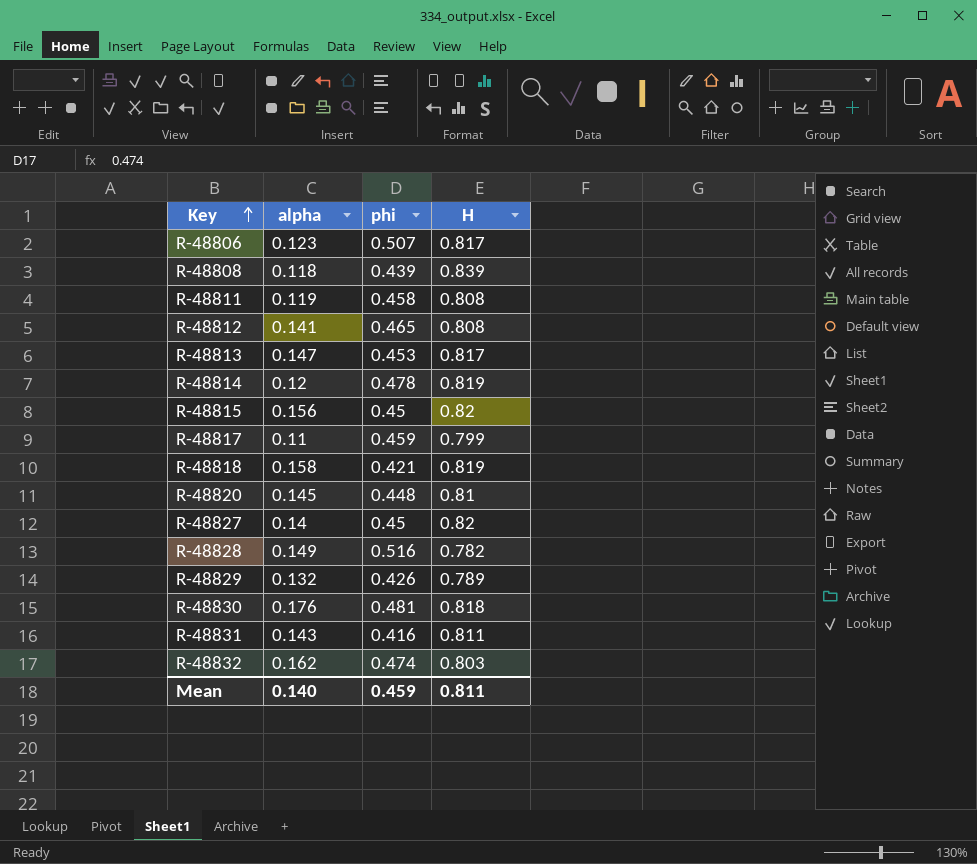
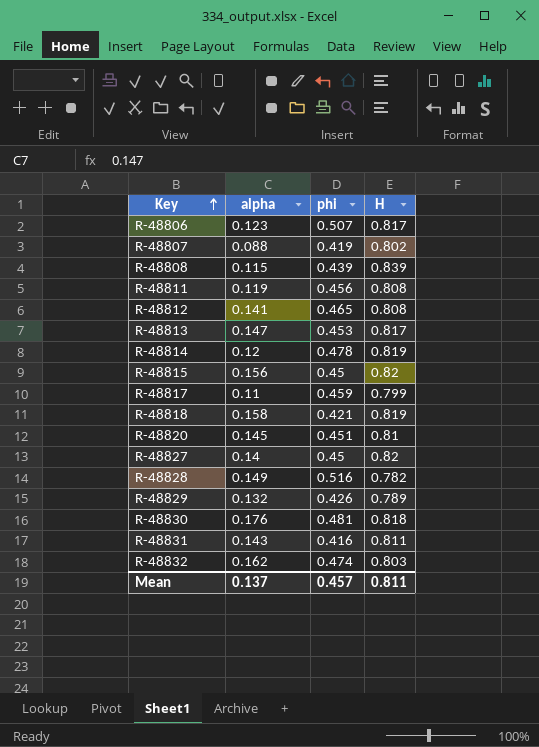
row R-48807: none -> 0.088 | 0.419 | 0.802
R-48808 | alpha: 0.118 -> 0.115
R-48811 | phi: 0.458 -> 0.456
R-48820 | phi: 0.448 -> 0.451
Mean | alpha: 0.140 -> 0.137
Mean | phi: 0.459 -> 0.457

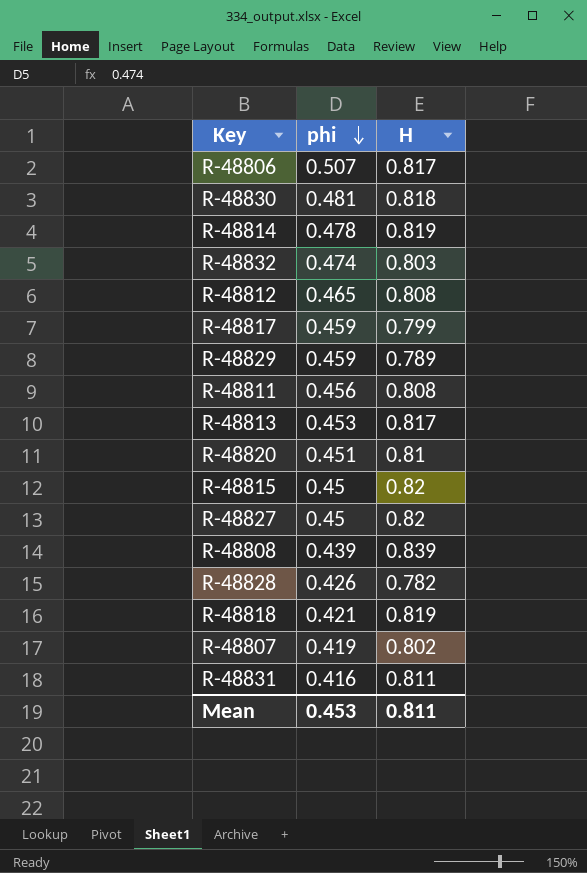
row order: Key ascending -> phi descending
column alpha | position: 2 -> none
R-48829 | phi: 0.426 -> 0.459
R-48828 | phi: 0.516 -> 0.426
Mean | phi: 0.457 -> 0.453

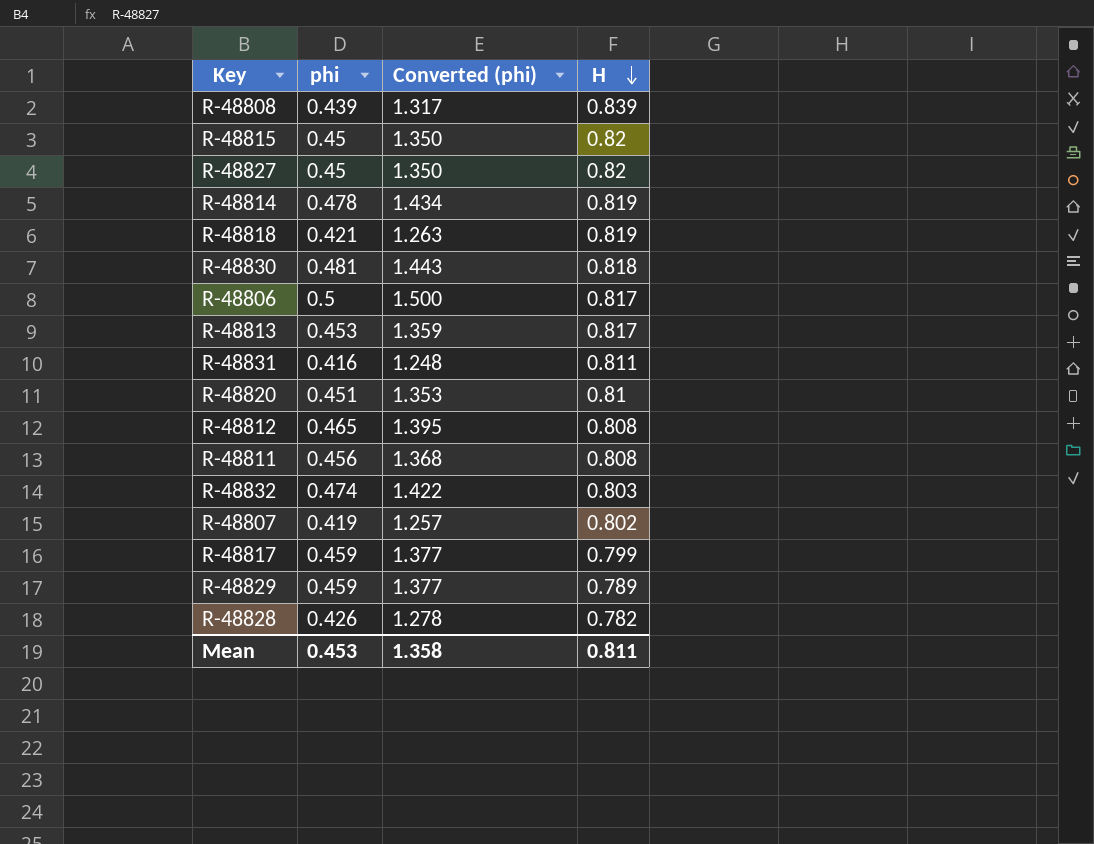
row order: phi descending -> H descending
column Converted (phi) | formula: none -> [phi] * 3
R-48806 | phi: 0.507 -> 0.5

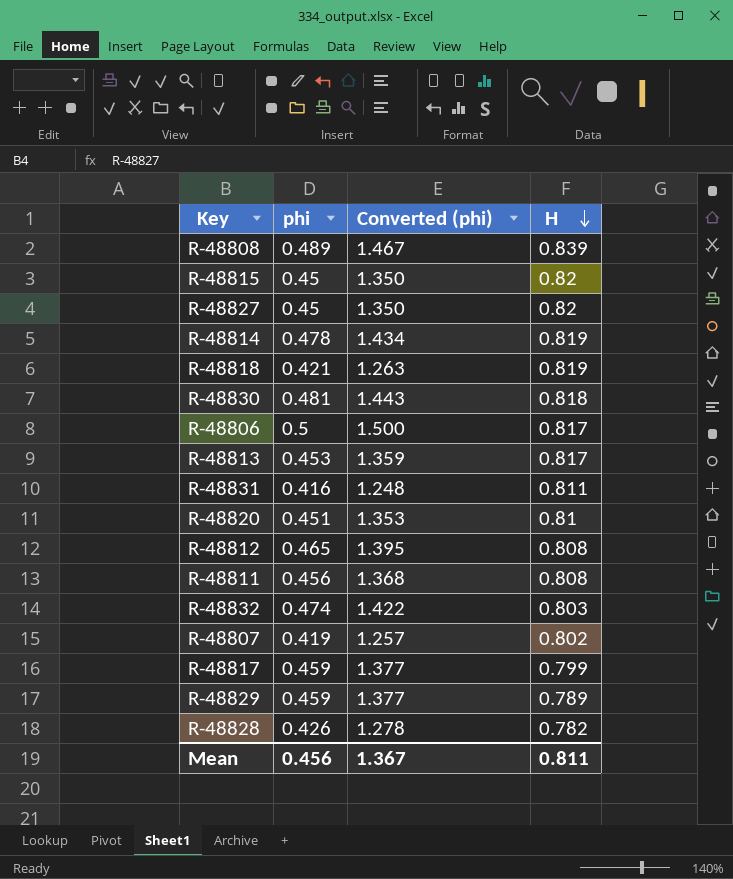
R-48808 | phi: 0.439 -> 0.489
R-48808 | Converted (phi): 1.317 -> 1.467
Mean | phi: 0.453 -> 0.456
Mean | Converted (phi): 1.358 -> 1.367

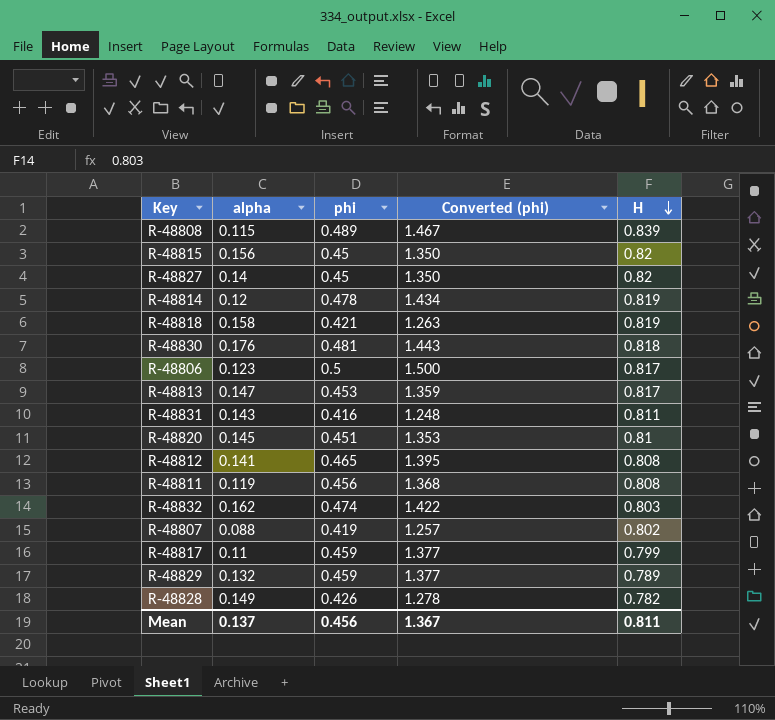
column alpha | position: none -> 2

